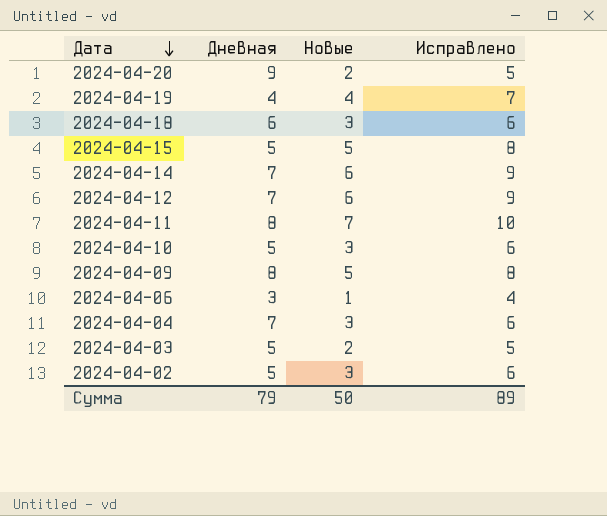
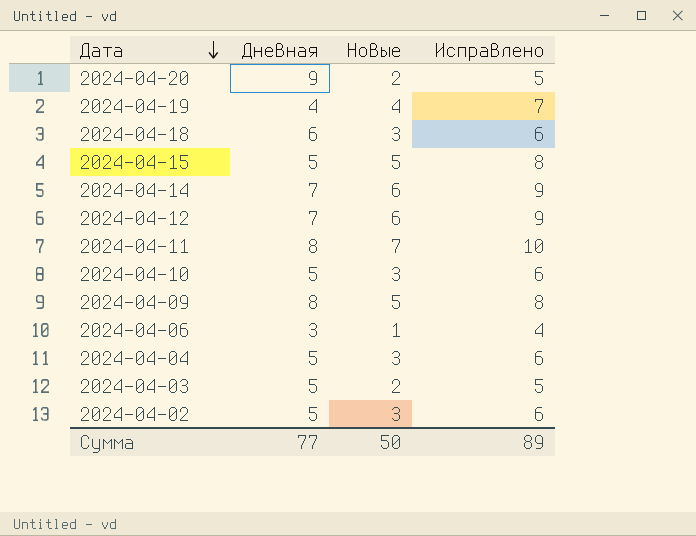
2024-04-04 | Дневная: 7 -> 5
Сумма | Дневная: 79 -> 77

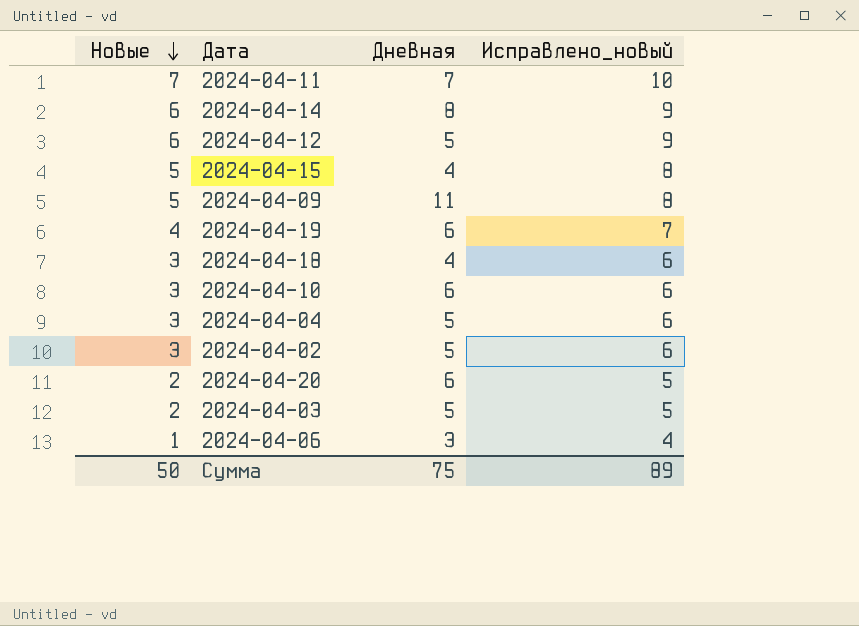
row order: Дата descending -> Новые descending
column Новые | position: 3 -> 1
column name: Исправлено -> Исправлено_новый
2024-04-11 | Дневная: 8 -> 7
2024-04-14 | Дневная: 7 -> 8
2024-04-12 | Дневная: 7 -> 5
2024-04-15 | Дневная: 5 -> 4
2024-04-09 | Дневная: 8 -> 11
2024-04-19 | Дневная: 4 -> 6
2024-04-18 | Дневная: 6 -> 4
2024-04-10 | Дневная: 5 -> 6
2024-04-20 | Дневная: 9 -> 6
Сумма | Дневная: 77 -> 75

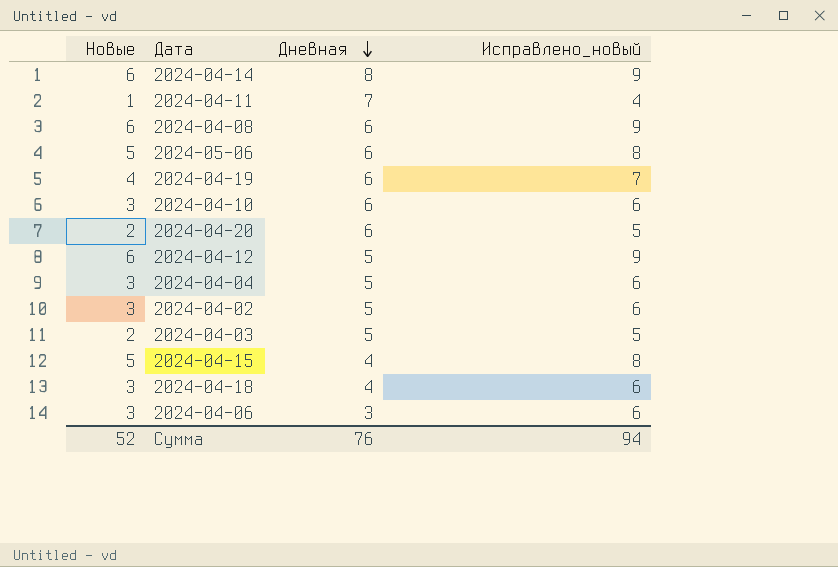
row order: Новые descending -> Дневная descending
row 2024-04-09: 5 | 11 | 8 -> none
2024-04-11 | Новые: 7 -> 1
2024-04-11 | Исправлено_новый: 10 -> 4
row 2024-04-08: none -> 6 | 6 | 9
row 2024-05-06: none -> 5 | 6 | 8
2024-04-06 | Новые: 1 -> 3
2024-04-06 | Исправлено_новый: 4 -> 6
Сумма | Новые: 50 -> 52
Сумма | Дневная: 75 -> 76
Сумма | Исправлено_новый: 89 -> 94

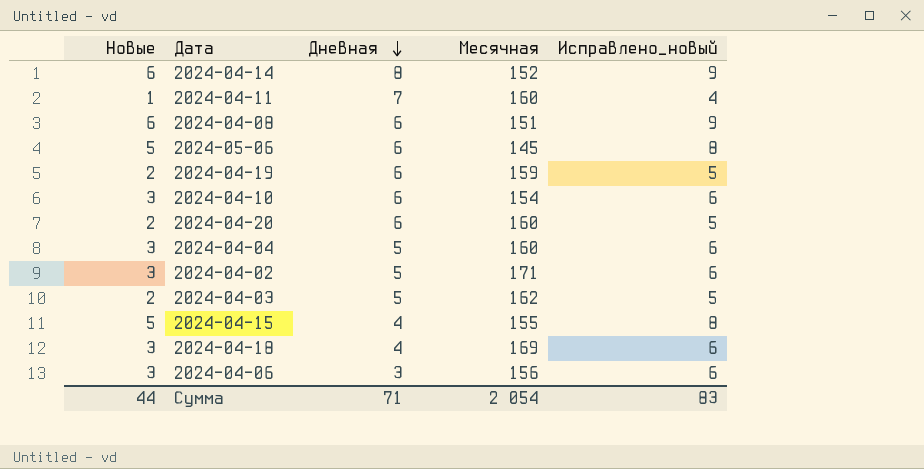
column Месячная | position: none -> 4
row 2024-04-12: 6 | 5 | 9 -> none
2024-04-19 | Новые: 4 -> 2
2024-04-19 | Исправлено_новый: 7 -> 5
Сумма | Новые: 52 -> 44
Сумма | Дневная: 76 -> 71
Сумма | Исправлено_новый: 94 -> 83

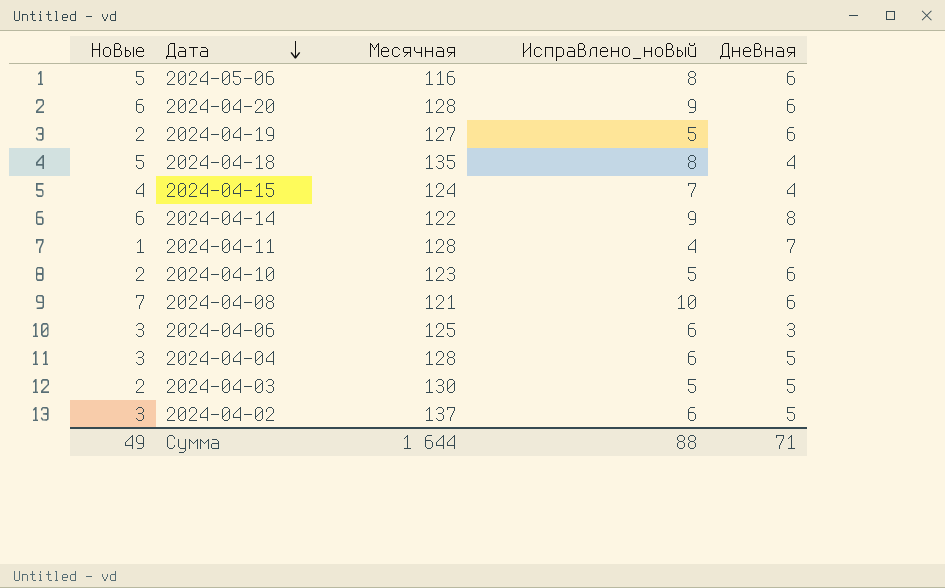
row order: Дневная descending -> Дата descending
column Дневная | position: 3 -> 5
2024-05-06 | Месячная: 145 -> 116
2024-04-20 | Новые: 2 -> 6
2024-04-20 | Месячная: 160 -> 128
2024-04-20 | Исправлено_новый: 5 -> 9
2024-04-19 | Месячная: 159 -> 127
2024-04-18 | Новые: 3 -> 5
2024-04-18 | Месячная: 169 -> 135
2024-04-18 | Исправлено_новый: 6 -> 8
2024-04-15 | Новые: 5 -> 4
2024-04-15 | Месячная: 155 -> 124
2024-04-15 | Исправлено_новый: 8 -> 7
2024-04-14 | Месячная: 152 -> 122
2024-04-11 | Месячная: 160 -> 128
2024-04-10 | Новые: 3 -> 2
2024-04-10 | Месячная: 154 -> 123
2024-04-10 | Исправлено_новый: 6 -> 5
2024-04-08 | Новые: 6 -> 7
2024-04-08 | Месячная: 151 -> 121
2024-04-08 | Исправлено_новый: 9 -> 10
2024-04-06 | Месячная: 156 -> 125
2024-04-04 | Месячная: 160 -> 128
2024-04-03 | Месячная: 162 -> 130
2024-04-02 | Месячная: 171 -> 137
Сумма | Новые: 44 -> 49
Сумма | Месячная: 2 054 -> 1 644
Сумма | Исправлено_новый: 83 -> 88

